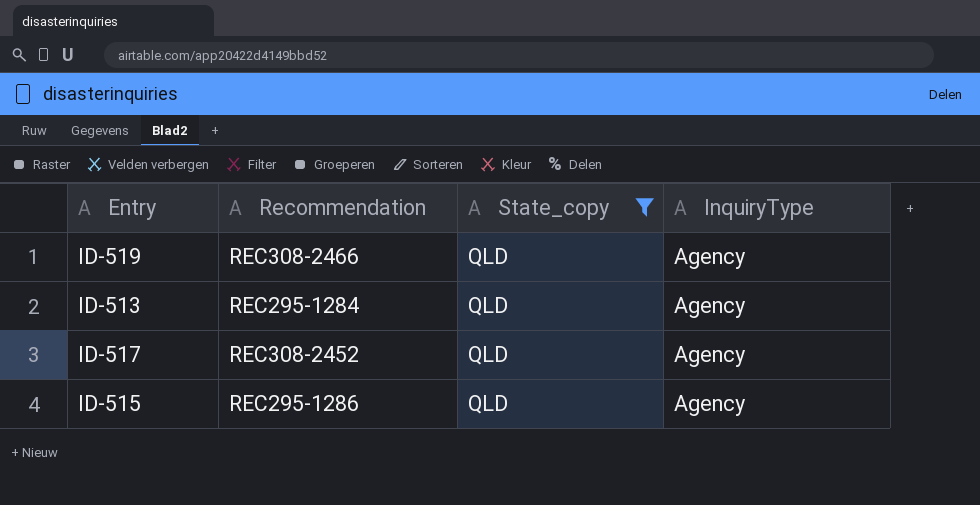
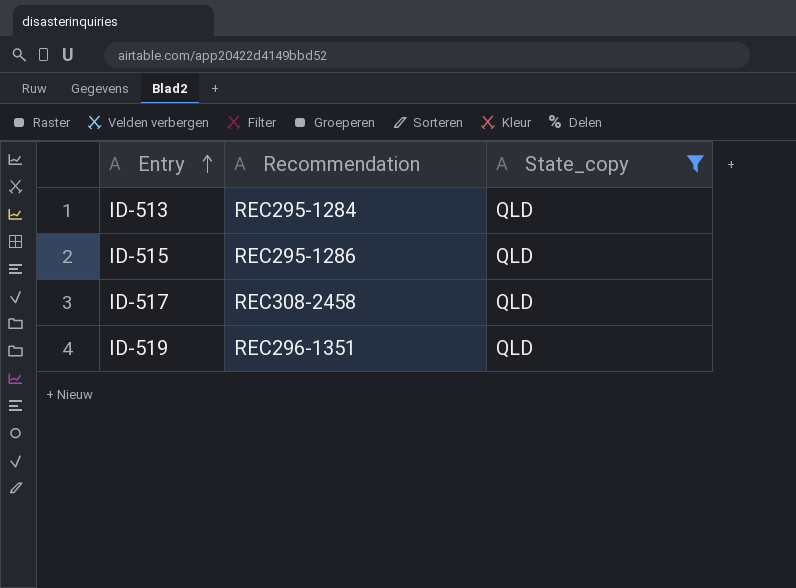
row order: none -> Entry ascending
column InquiryType | position: 4 -> none
ID-517 | Recommendation: REC308-2452 -> REC308-2458
ID-519 | Recommendation: REC308-2466 -> REC296-1351

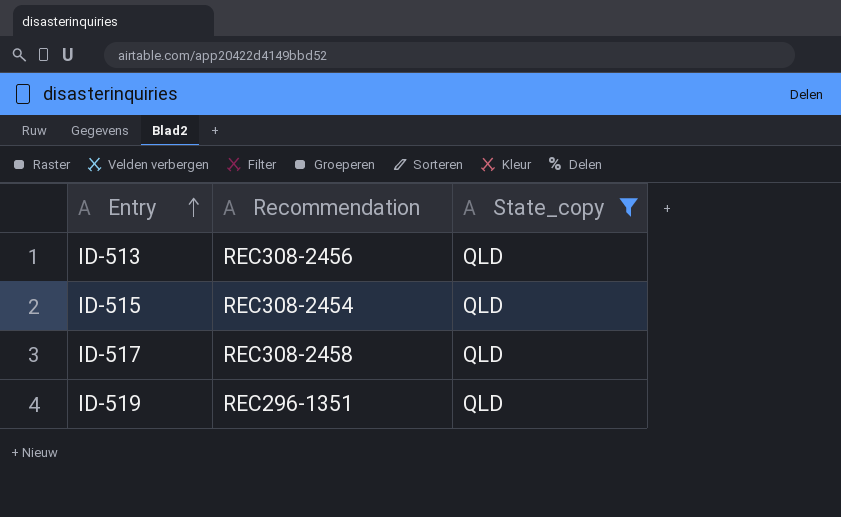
ID-513 | Recommendation: REC295-1284 -> REC308-2456
ID-515 | Recommendation: REC295-1286 -> REC308-2454

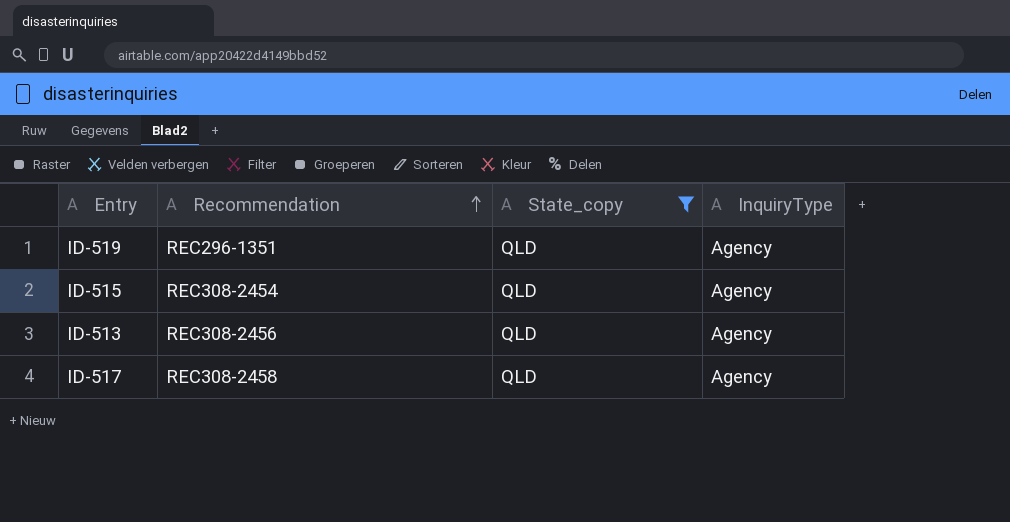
row order: Entry ascending -> Recommendation ascending
column InquiryType | position: none -> 4

